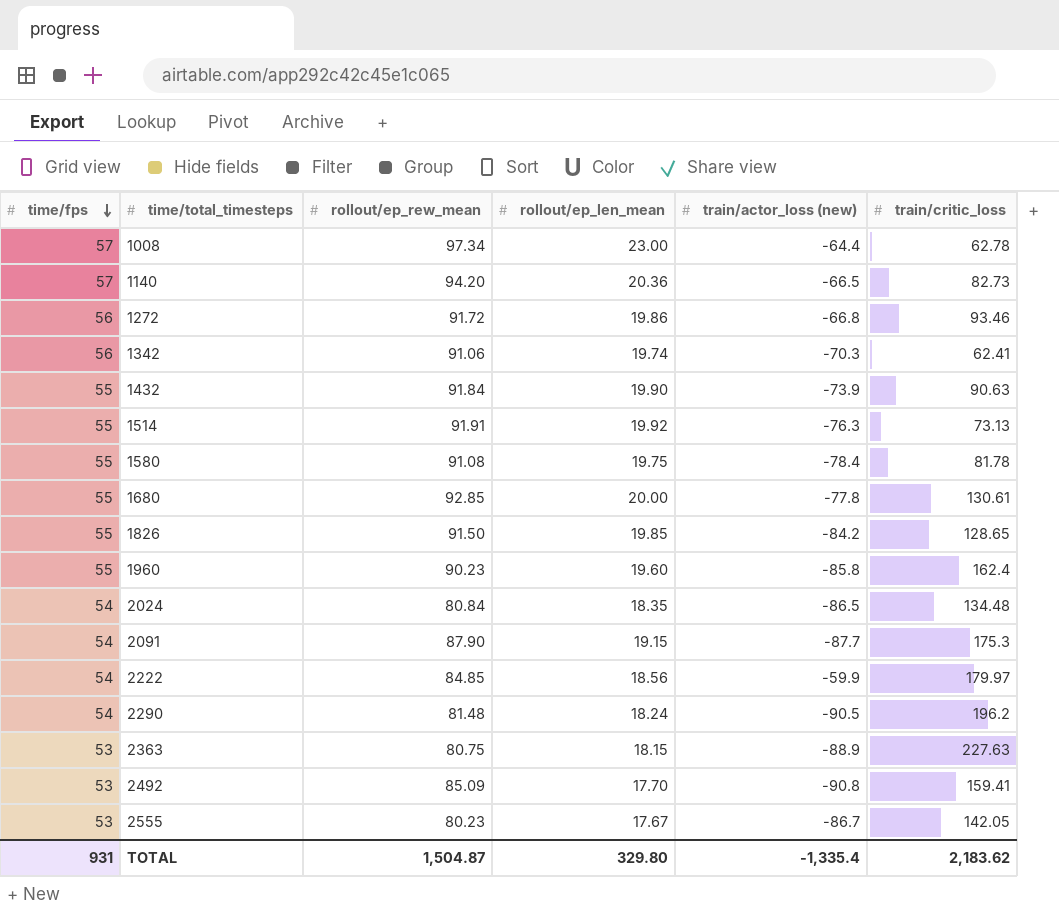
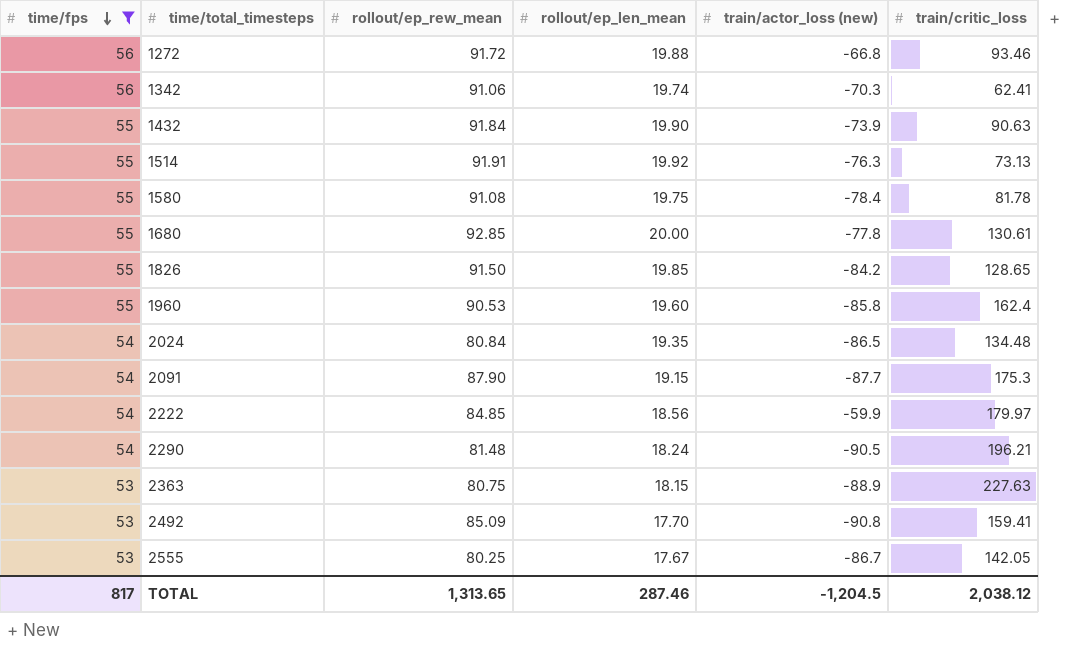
filter: none -> time/fps != 57
1272 | rollout/ep_len_mean: 19.86 -> 19.88
1960 | rollout/ep_rew_mean: 90.23 -> 90.53
2024 | rollout/ep_len_mean: 18.35 -> 19.35
2290 | train/critic_loss: 196.2 -> 196.21
2555 | rollout/ep_rew_mean: 80.23 -> 80.25
TOTAL | time/fps: 931 -> 817
TOTAL | rollout/ep_rew_mean: 1,504.87 -> 1,313.65
TOTAL | rollout/ep_len_mean: 329.80 -> 287.46
TOTAL | train/actor_loss (new): -1,335.4 -> -1,204.5
TOTAL | train/critic_loss: 2,183.62 -> 2,038.12

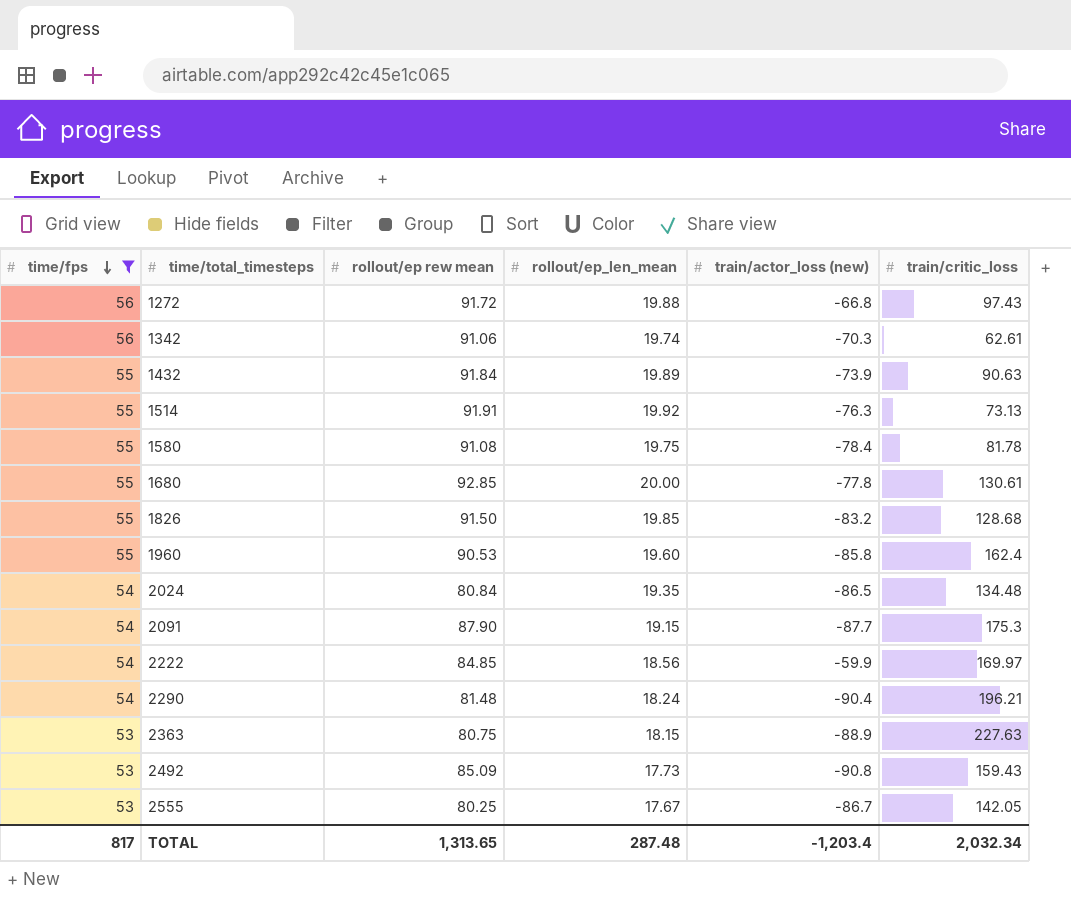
column name: rollout/ep_rew_mean -> rollout/ep rew mean
1272 | train/critic_loss: 93.46 -> 97.43
1342 | train/critic_loss: 62.41 -> 62.61
1432 | rollout/ep_len_mean: 19.90 -> 19.89
1826 | train/actor_loss (new): -84.2 -> -83.2
1826 | train/critic_loss: 128.65 -> 128.68
2222 | train/critic_loss: 179.97 -> 169.97
2290 | train/actor_loss (new): -90.5 -> -90.4
2492 | rollout/ep_len_mean: 17.70 -> 17.73
2492 | train/critic_loss: 159.41 -> 159.43
TOTAL | rollout/ep_len_mean: 287.46 -> 287.48
TOTAL | train/actor_loss (new): -1,204.5 -> -1,203.4
TOTAL | train/critic_loss: 2,038.12 -> 2,032.34

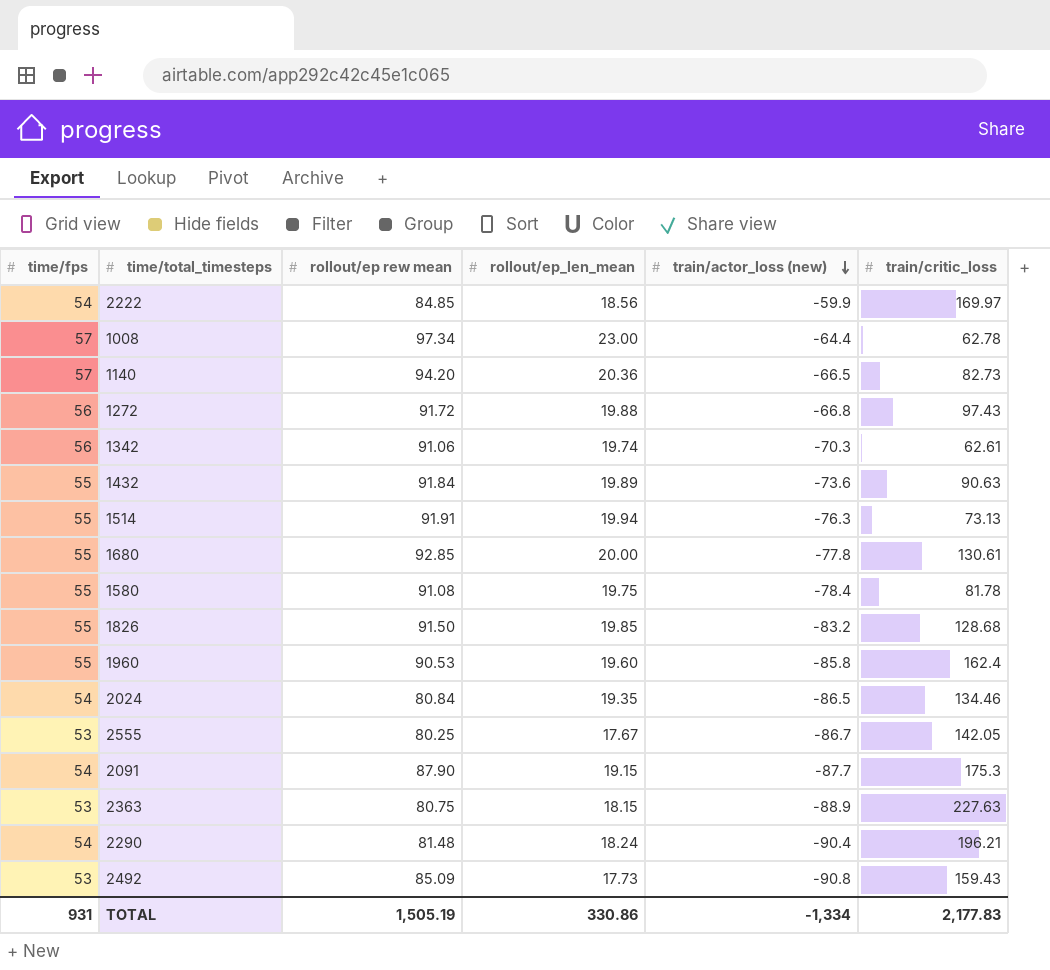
filter: time/fps != 57 -> none
row order: time/fps descending -> train/actor_loss (new) descending
1432 | train/actor_loss (new): -73.9 -> -73.6
1514 | rollout/ep_len_mean: 19.92 -> 19.94
2024 | train/critic_loss: 134.48 -> 134.46
TOTAL | time/fps: 817 -> 931
TOTAL | rollout/ep rew mean: 1,313.65 -> 1,505.19
TOTAL | rollout/ep_len_mean: 287.48 -> 330.86
TOTAL | train/actor_loss (new): -1,203.4 -> -1,334
TOTAL | train/critic_loss: 2,032.34 -> 2,177.83

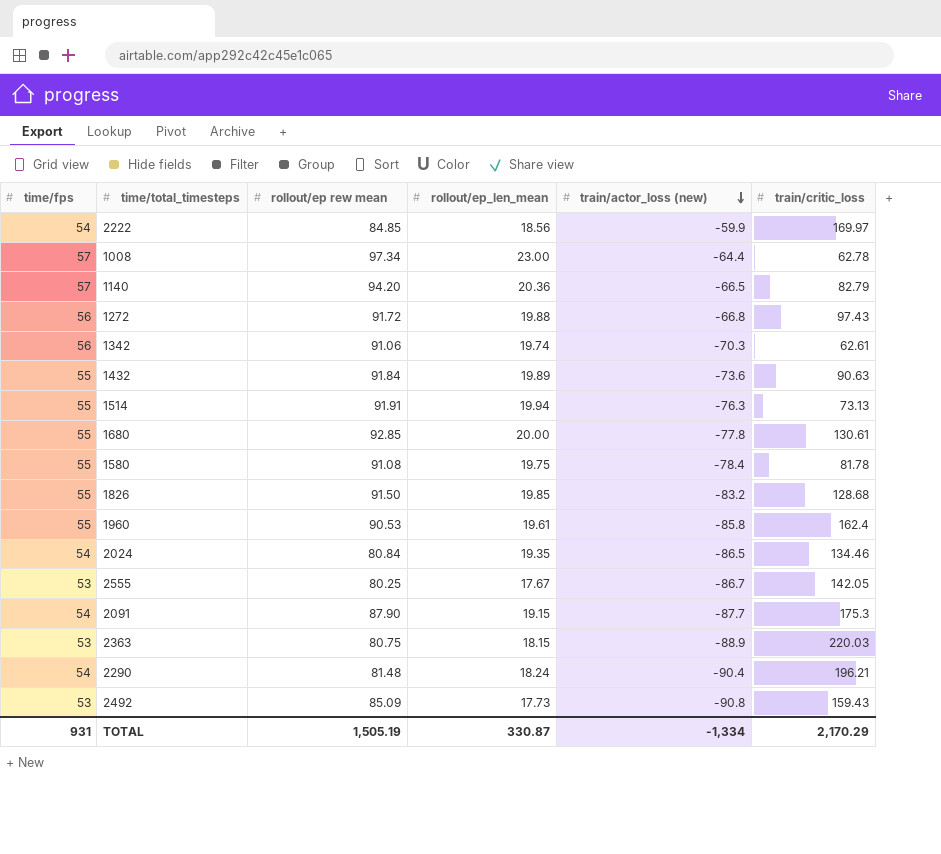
1140 | train/critic_loss: 82.73 -> 82.79
1960 | rollout/ep_len_mean: 19.60 -> 19.61
2363 | train/critic_loss: 227.63 -> 220.03
TOTAL | rollout/ep_len_mean: 330.86 -> 330.87
TOTAL | train/critic_loss: 2,177.83 -> 2,170.29

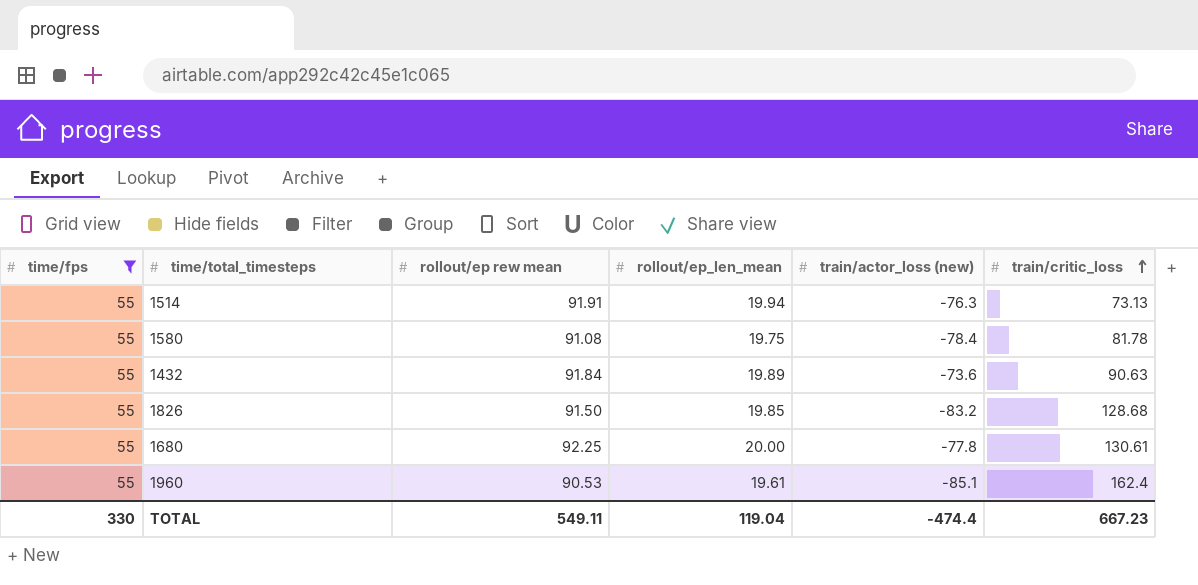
filter: none -> time/fps = 55
row order: train/actor_loss (new) descending -> train/critic_loss ascending
1680 | rollout/ep rew mean: 92.85 -> 92.25
1960 | train/actor_loss (new): -85.8 -> -85.1
TOTAL | time/fps: 931 -> 330
TOTAL | rollout/ep rew mean: 1,505.19 -> 549.11
TOTAL | rollout/ep_len_mean: 330.87 -> 119.04
TOTAL | train/actor_loss (new): -1,334 -> -474.4
TOTAL | train/critic_loss: 2,170.29 -> 667.23

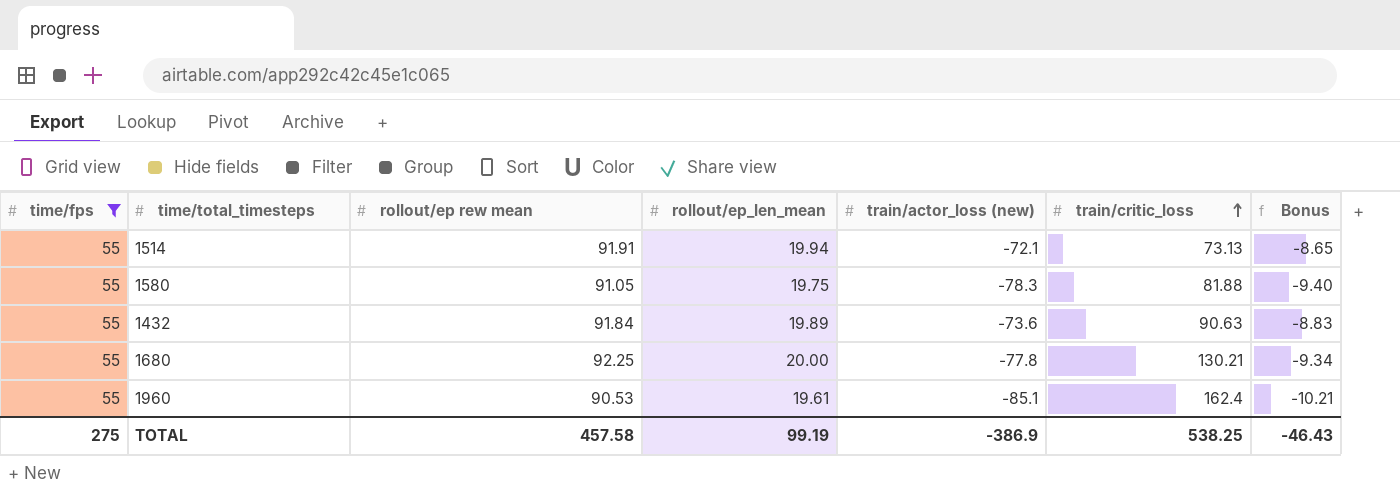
column Bonus | formula: none -> [train/actor_loss (new)] * 0.12
row 1826: 55 | 91.50 | 19.85 | -83.2 | 128.68 -> none
1514 | train/actor_loss (new): -76.3 -> -72.1
1580 | rollout/ep rew mean: 91.08 -> 91.05
1580 | train/actor_loss (new): -78.4 -> -78.3
1580 | train/critic_loss: 81.78 -> 81.88
1680 | train/critic_loss: 130.61 -> 130.21
TOTAL | time/fps: 330 -> 275
TOTAL | rollout/ep rew mean: 549.11 -> 457.58
TOTAL | rollout/ep_len_mean: 119.04 -> 99.19
TOTAL | train/actor_loss (new): -474.4 -> -386.9
TOTAL | train/critic_loss: 667.23 -> 538.25

